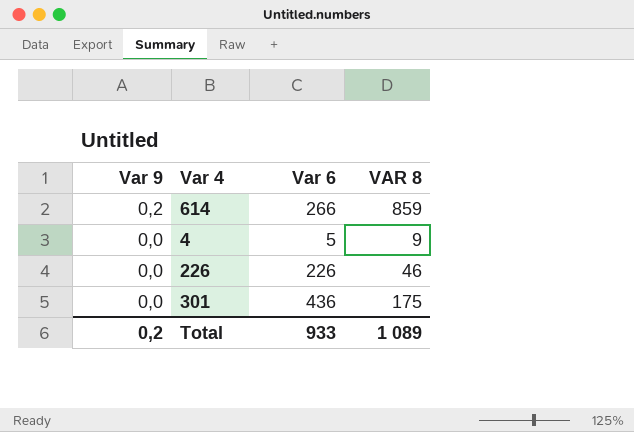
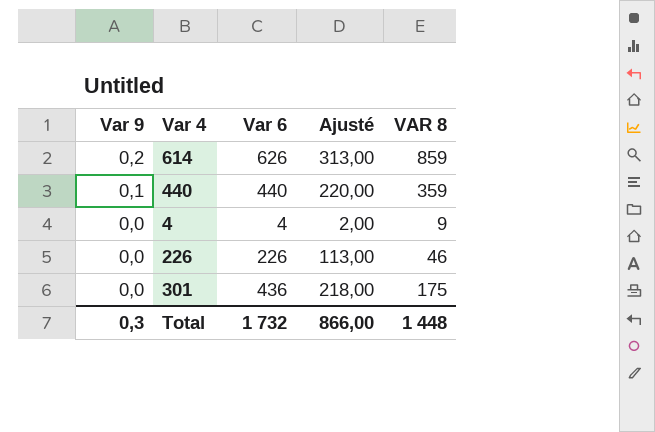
column Ajusté | formula: none -> [Var 6] * 0,5
614 | Var 6: 266 -> 626
row 440: none -> 0,1 | 440 | 220,00 | 359
4 | Var 6: 5 -> 4
Total | Var 9: 0,2 -> 0,3
Total | Var 6: 933 -> 1 732
Total | VAR 8: 1 089 -> 1 448

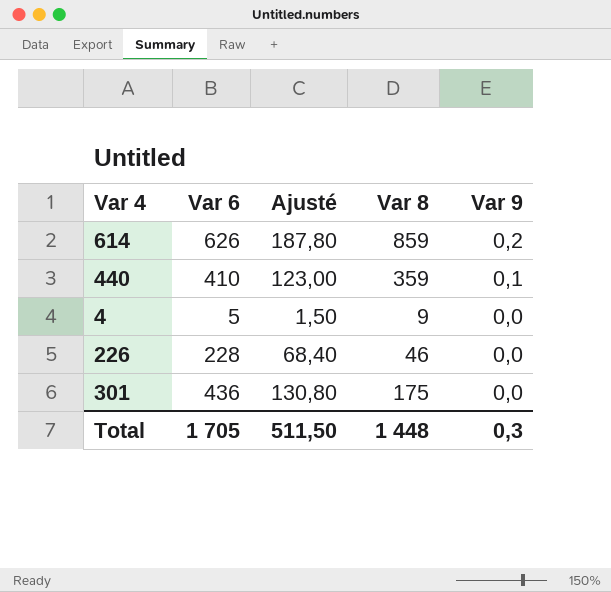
column Ajusté | formula: [Var 6] * 0,5 -> [Var 6] * 0,3
column name: VAR 8 -> Var 8
column Var 9 | position: 1 -> 5
440 | Var 6: 440 -> 410
4 | Var 6: 4 -> 5
226 | Var 6: 226 -> 228
Total | Var 6: 1 732 -> 1 705
Total | Ajusté: 866,00 -> 511,50

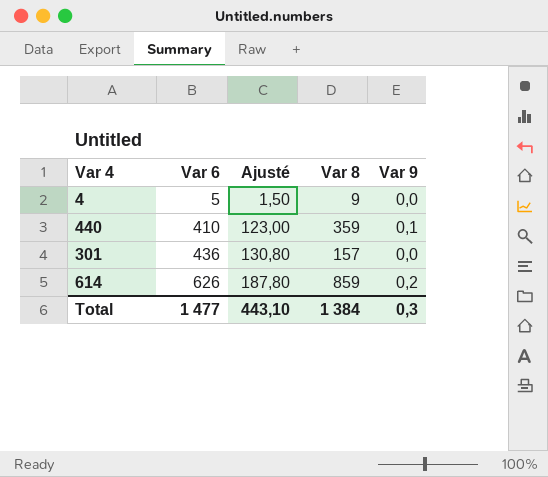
row order: Var 9 descending -> Var 6 ascending
row 226: 228 | 68,40 | 46 | 0,0 -> none
301 | Var 8: 175 -> 157
Total | Var 6: 1 705 -> 1 477
Total | Ajusté: 511,50 -> 443,10
Total | Var 8: 1 448 -> 1 384

